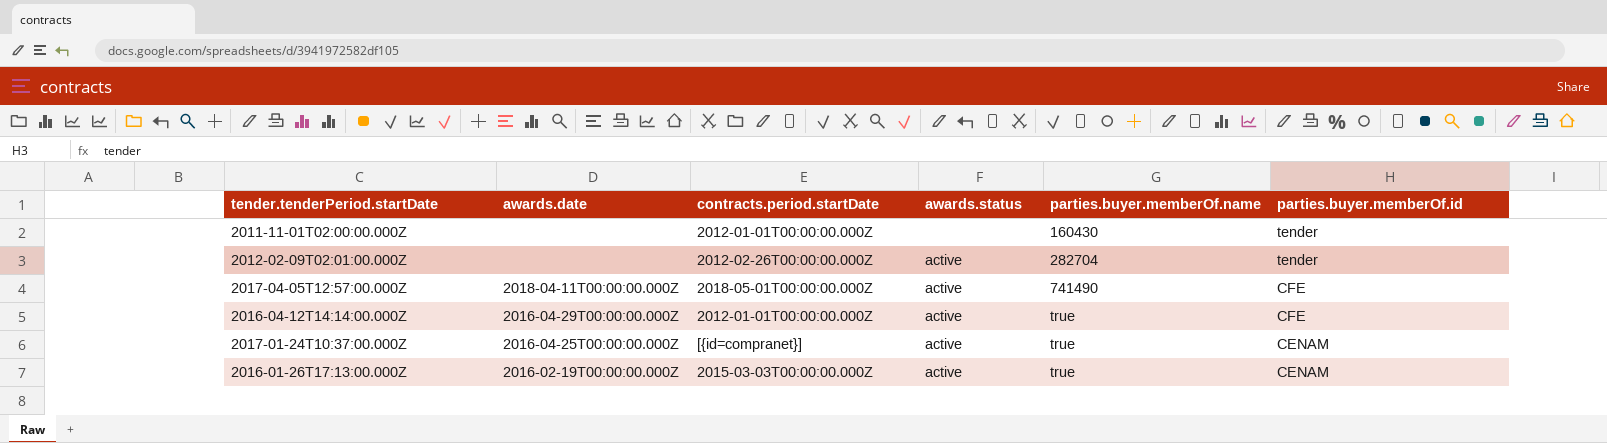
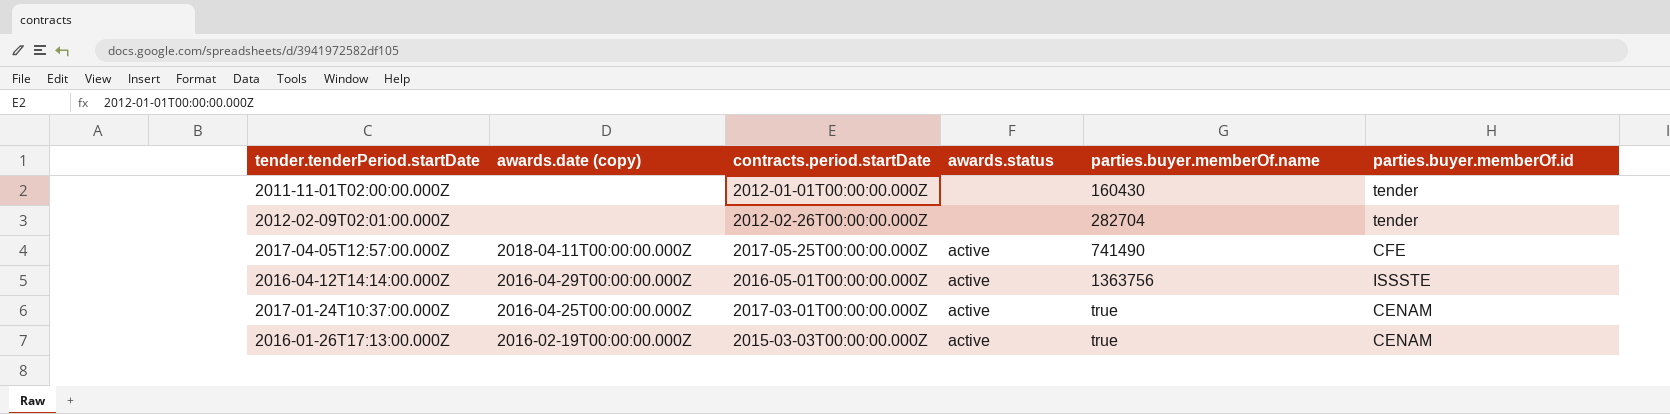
column name: awards.date -> awards.date (copy)
2012-02-09T02:01:00.000Z | awards.status: active -> none
2017-04-05T12:57:00.000Z | contracts.period.startDate: 2018-05-01T00:00:00.000Z -> 2017-05-25T00:00:00.000Z
2016-04-12T14:14:00.000Z | contracts.period.startDate: 2012-01-01T00:00:00.000Z -> 2016-05-01T00:00:00.000Z
2016-04-12T14:14:00.000Z | parties.buyer.memberOf.name: true -> 1363756
2016-04-12T14:14:00.000Z | parties.buyer.memberOf.id: CFE -> ISSSTE
2017-01-24T10:37:00.000Z | contracts.period.startDate: [{id=compranet}] -> 2017-03-01T00:00:00.000Z

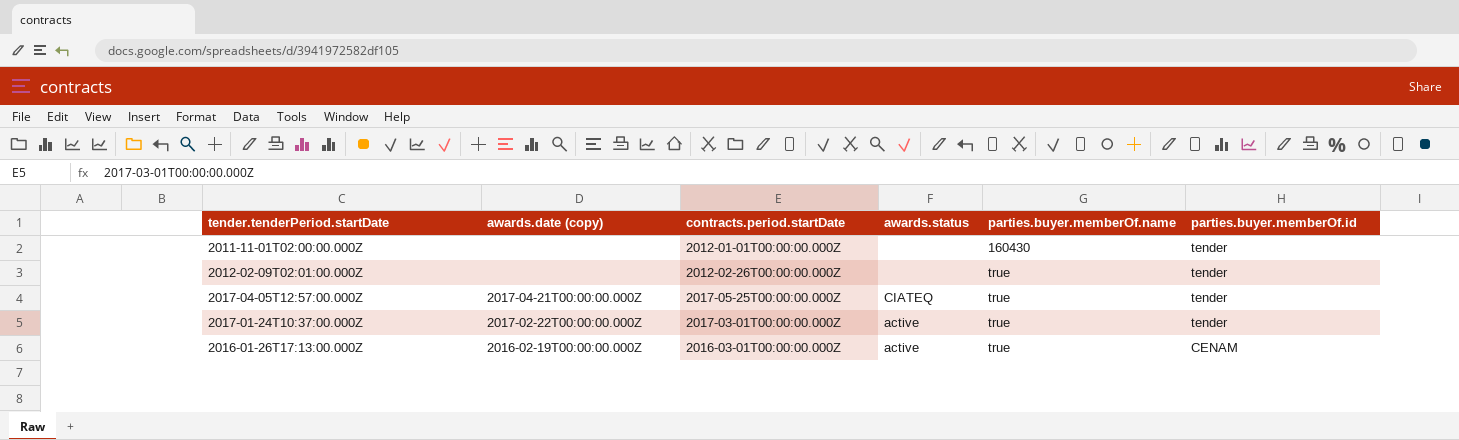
row 2016-04-12T14:14:00.000Z: 2016-04-29T00:00:00.000Z | 2016-05-01T00:00:00.000Z | active | 1363756 | ISSSTE -> none
2012-02-09T02:01:00.000Z | parties.buyer.memberOf.name: 282704 -> true
2017-04-05T12:57:00.000Z | awards.date (copy): 2018-04-11T00:00:00.000Z -> 2017-04-21T00:00:00.000Z
2017-04-05T12:57:00.000Z | awards.status: active -> CIATEQ
2017-04-05T12:57:00.000Z | parties.buyer.memberOf.name: 741490 -> true
2017-04-05T12:57:00.000Z | parties.buyer.memberOf.id: CFE -> tender
2017-01-24T10:37:00.000Z | awards.date (copy): 2016-04-25T00:00:00.000Z -> 2017-02-22T00:00:00.000Z
2017-01-24T10:37:00.000Z | parties.buyer.memberOf.id: CENAM -> tender
2016-01-26T17:13:00.000Z | contracts.period.startDate: 2015-03-03T00:00:00.000Z -> 2016-03-01T00:00:00.000Z

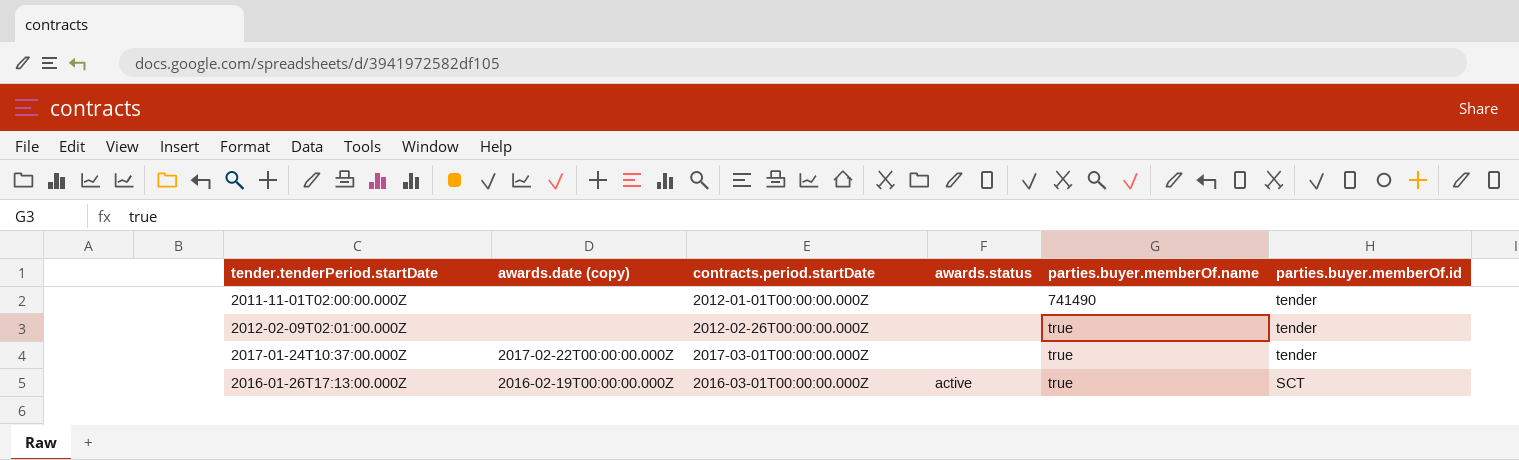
row 2017-04-05T12:57:00.000Z: 2017-04-21T00:00:00.000Z | 2017-05-25T00:00:00.000Z | CIATEQ | true | tender -> none
2011-11-01T02:00:00.000Z | parties.buyer.memberOf.name: 160430 -> 741490
2017-01-24T10:37:00.000Z | awards.status: active -> none
2016-01-26T17:13:00.000Z | parties.buyer.memberOf.id: CENAM -> SCT

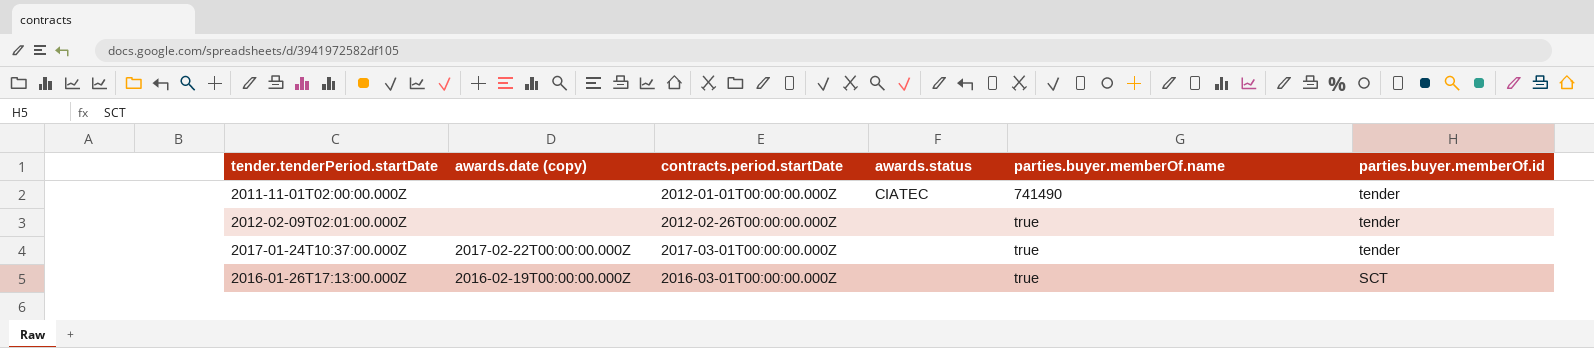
2011-11-01T02:00:00.000Z | awards.status: none -> CIATEC
2016-01-26T17:13:00.000Z | awards.status: active -> none

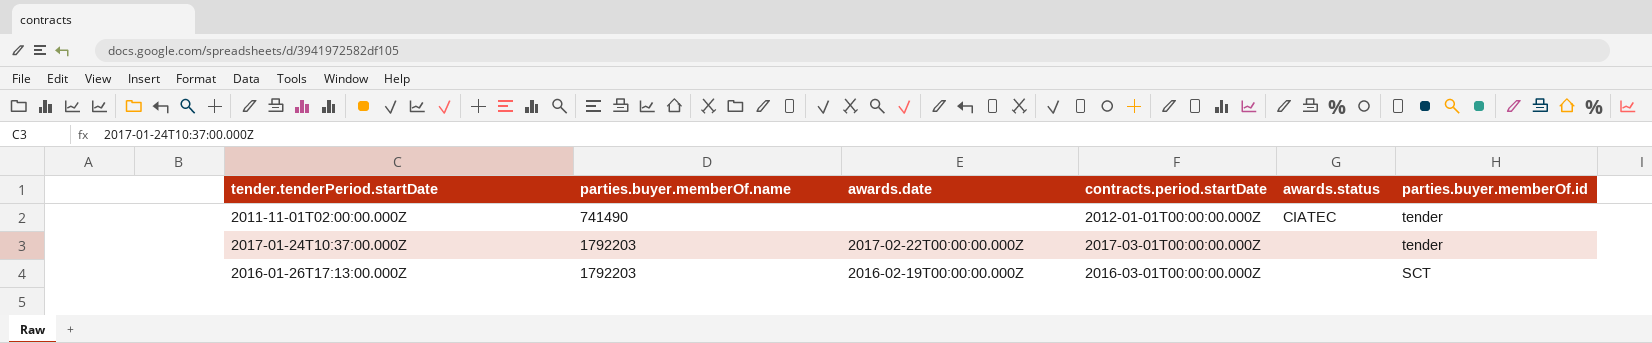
column parties.buyer.memberOf.name | position: 5 -> 2
column name: awards.date (copy) -> awards.date
row 2012-02-09T02:01:00.000Z: none | 2012-02-26T00:00:00.000Z | none | true | tender -> none
2017-01-24T10:37:00.000Z | parties.buyer.memberOf.name: true -> 1792203
2016-01-26T17:13:00.000Z | parties.buyer.memberOf.name: true -> 1792203

